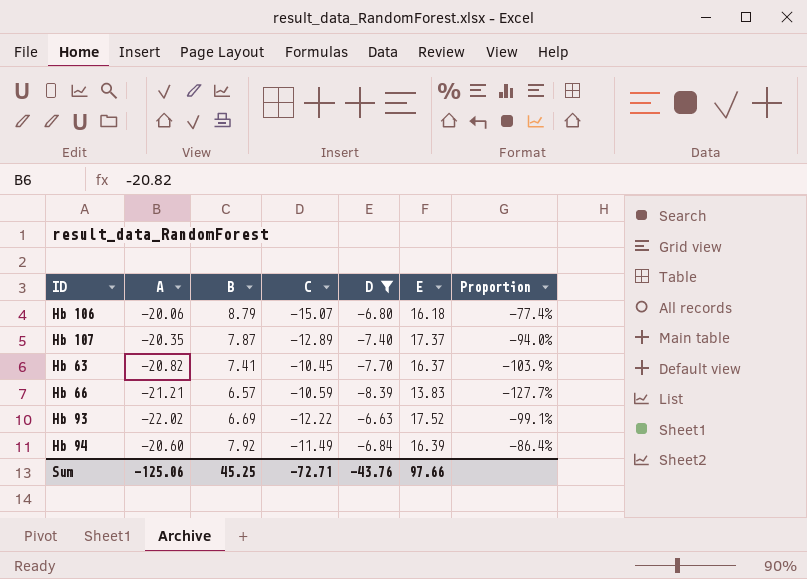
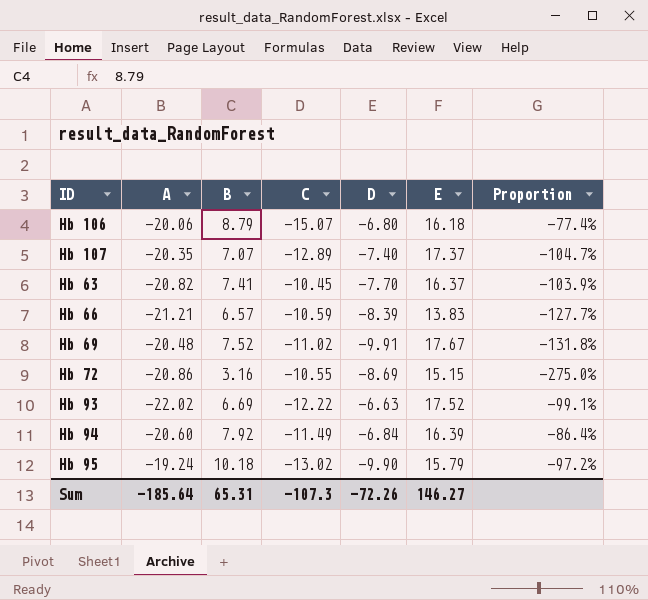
filter: D >= -8.39 -> none
Hb 107 | B: 7.87 -> 7.07
Hb 107 | Proportion: -94.0% -> -104.7%
Sum | A: -125.06 -> -185.64
Sum | B: 45.25 -> 65.31
Sum | C: -72.71 -> -107.3
Sum | D: -43.76 -> -72.26
Sum | E: 97.66 -> 146.27

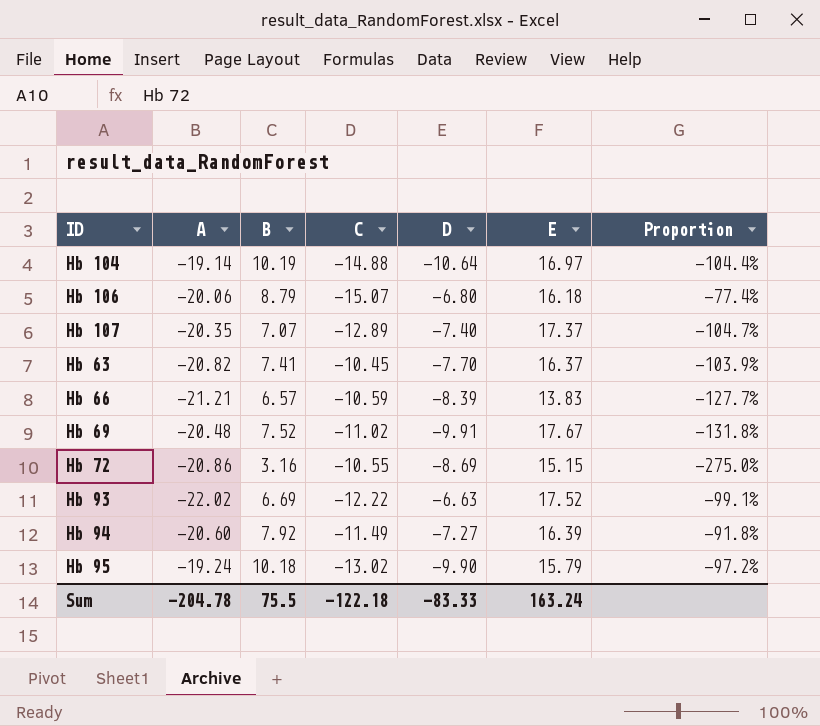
row Hb 104: none -> -19.14 | 10.19 | -14.88 | -10.64 | 16.97 | -104.4%
Hb 94 | D: -6.84 -> -7.27
Hb 94 | Proportion: -86.4% -> -91.8%
Sum | A: -185.64 -> -204.78
Sum | B: 65.31 -> 75.5
Sum | C: -107.3 -> -122.18
Sum | D: -72.26 -> -83.33
Sum | E: 146.27 -> 163.24

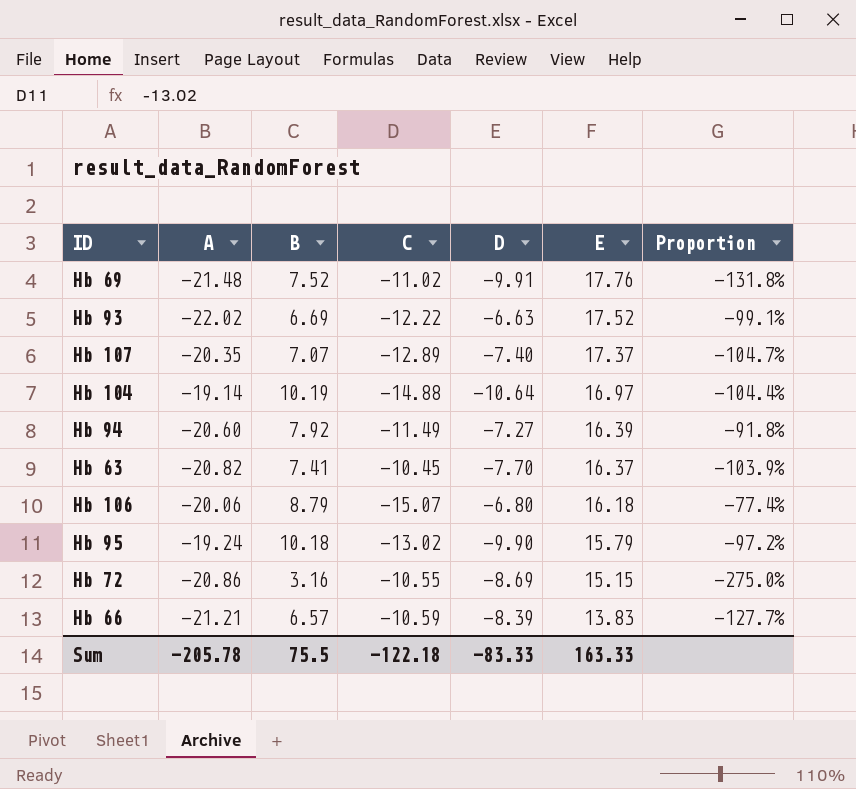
row order: none -> E descending
Hb 69 | A: -20.48 -> -21.48
Hb 69 | E: 17.67 -> 17.76
Sum | A: -204.78 -> -205.78
Sum | E: 163.24 -> 163.33

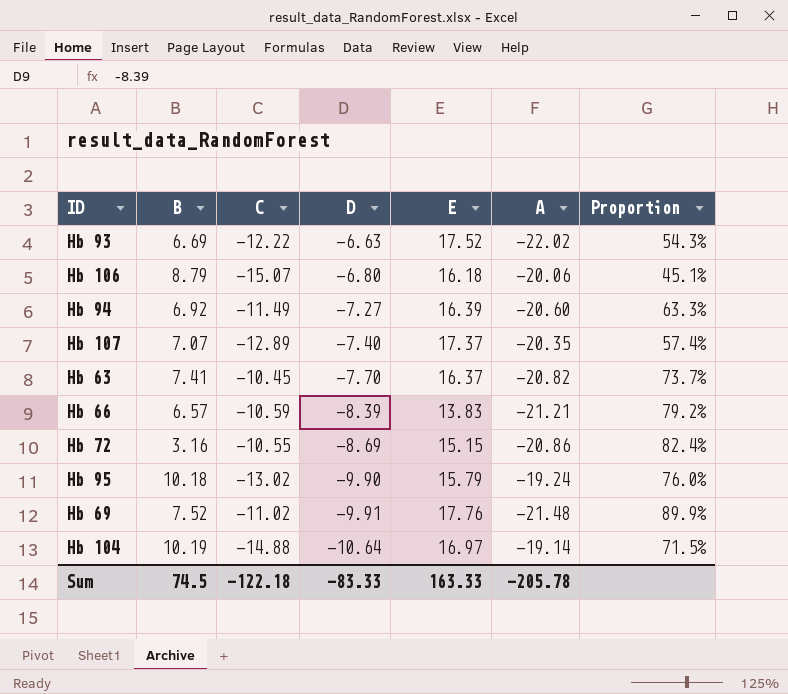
row order: E descending -> D descending
column A | position: 2 -> 6
column Proportion | formula: [D] / [B] -> [D] / [C]
Hb 94 | B: 7.92 -> 6.92
Sum | B: 75.5 -> 74.5

